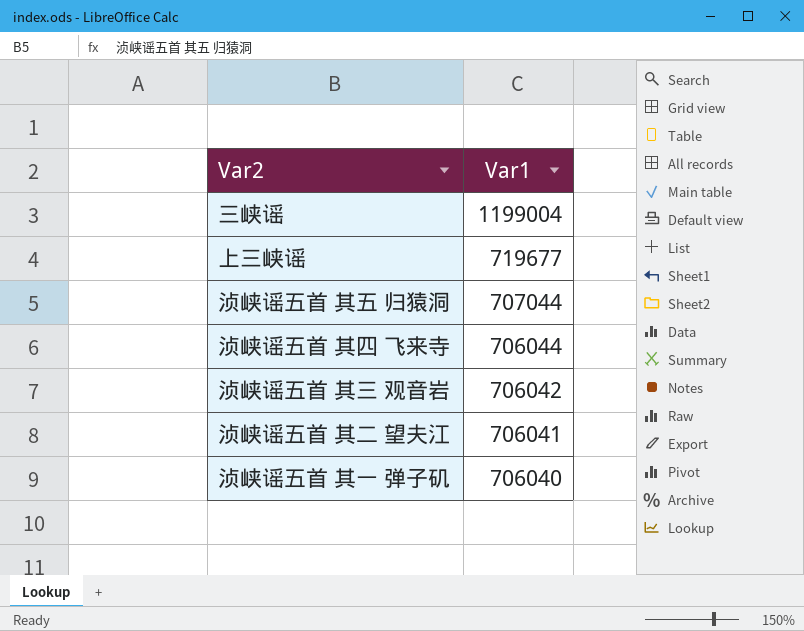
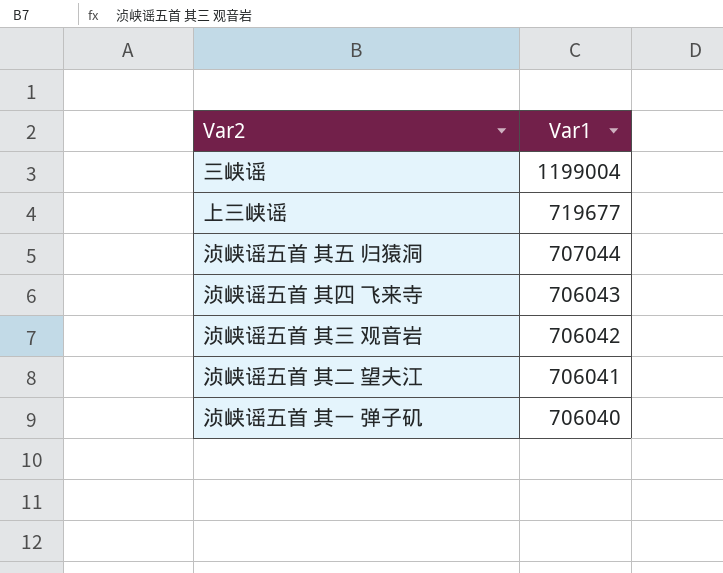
浈峡谣五首 其四 飞来寺 | Var1: 706044 -> 706043

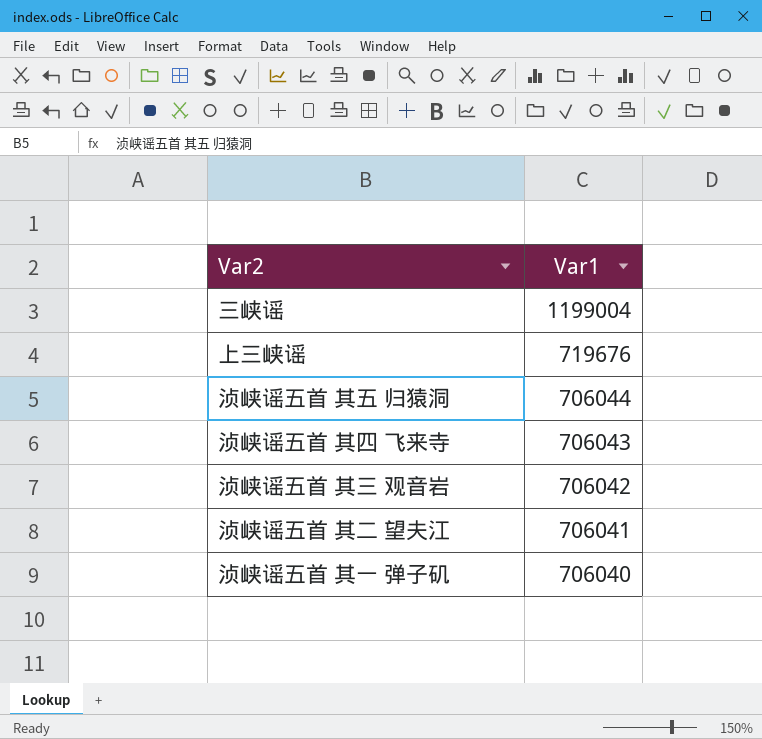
上三峡谣 | Var1: 719677 -> 719676
浈峡谣五首 其五 归猿洞 | Var1: 707044 -> 706044

